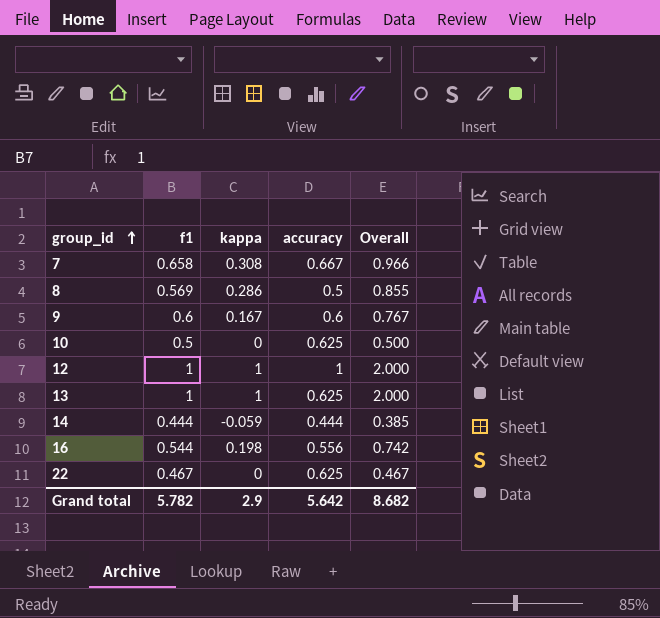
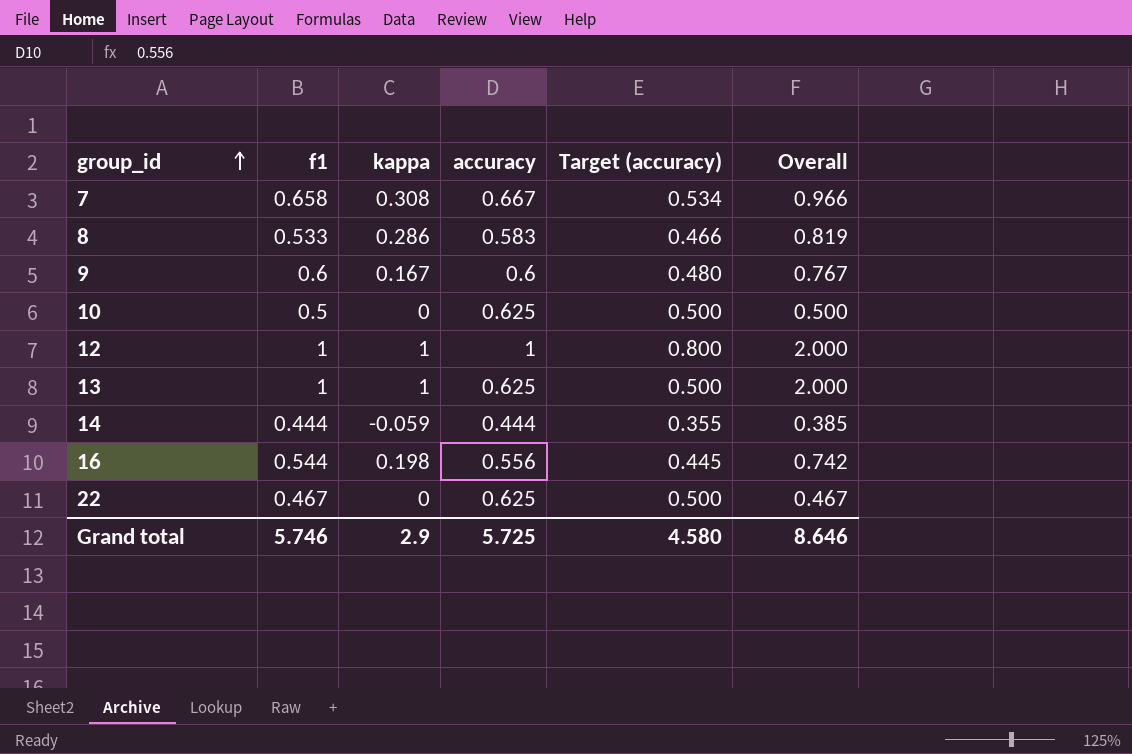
column Target (accuracy) | formula: none -> [accuracy] * 0.8
8 | f1: 0.569 -> 0.533
8 | accuracy: 0.5 -> 0.583
8 | Overall: 0.855 -> 0.819
Grand total | f1: 5.782 -> 5.746
Grand total | accuracy: 5.642 -> 5.725
Grand total | Overall: 8.682 -> 8.646

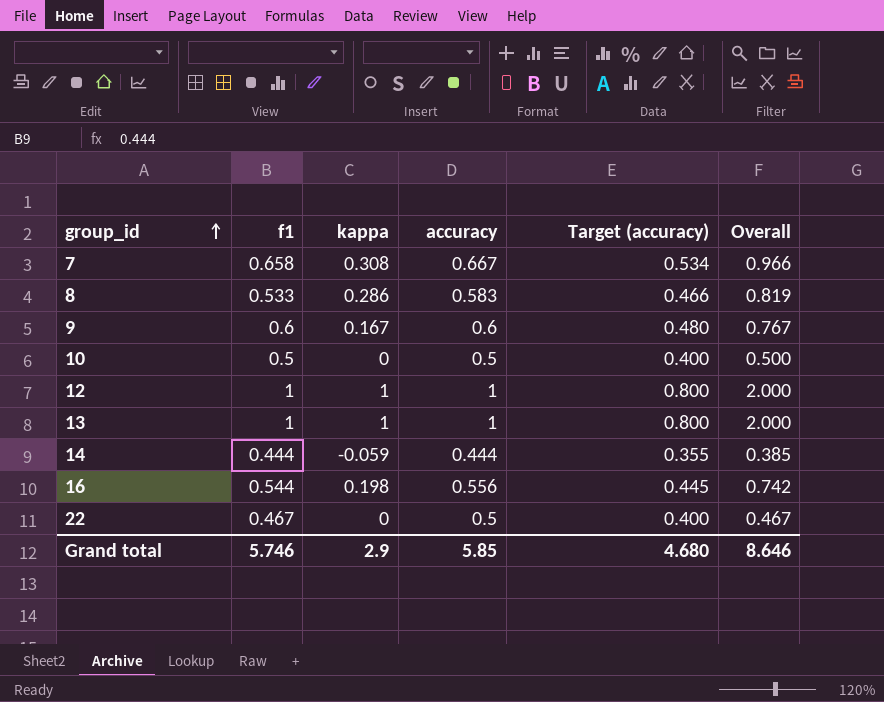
10 | accuracy: 0.625 -> 0.5
10 | Target (accuracy): 0.500 -> 0.400
13 | accuracy: 0.625 -> 1
13 | Target (accuracy): 0.500 -> 0.800
22 | accuracy: 0.625 -> 0.5
22 | Target (accuracy): 0.500 -> 0.400
Grand total | accuracy: 5.725 -> 5.85
Grand total | Target (accuracy): 4.580 -> 4.680

